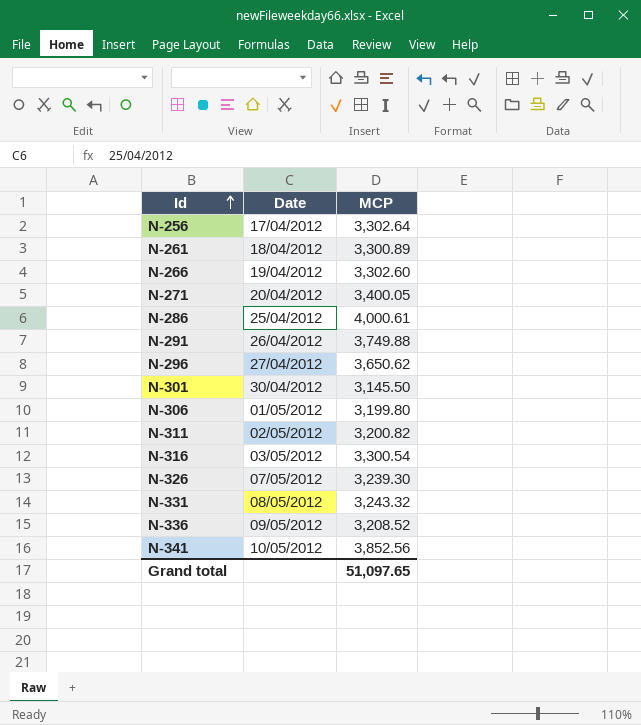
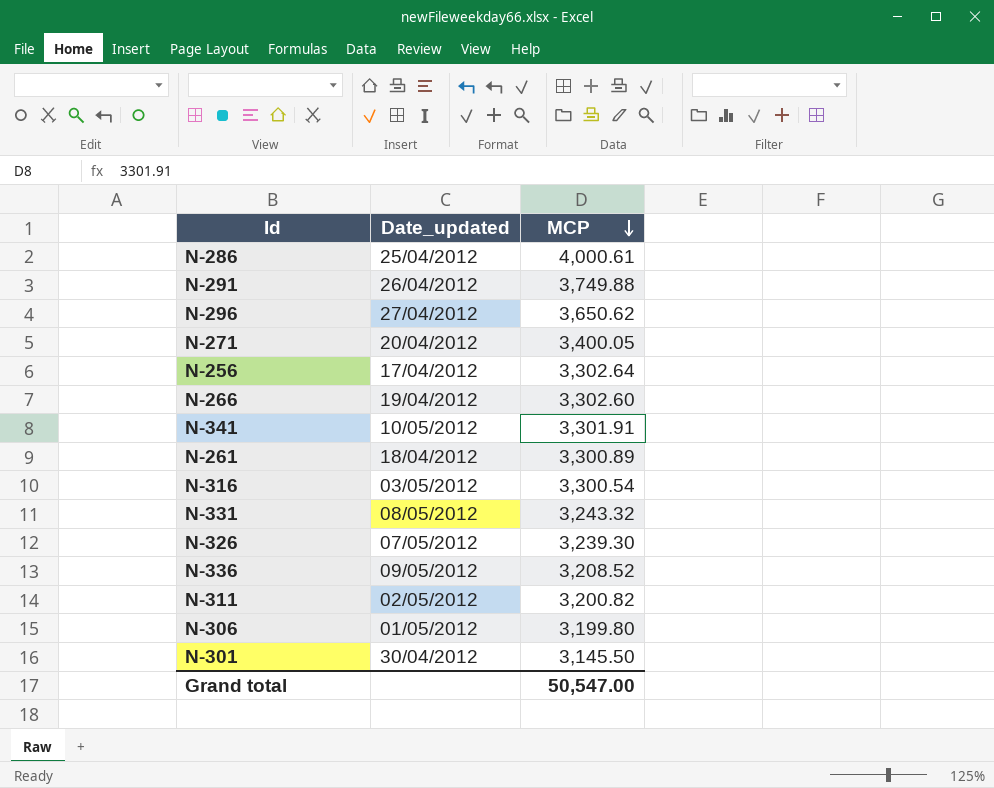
row order: Id ascending -> MCP descending
column name: Date -> Date_updated
N-341 | MCP: 3,852.56 -> 3,301.91
Grand total | MCP: 51,097.65 -> 50,547.00

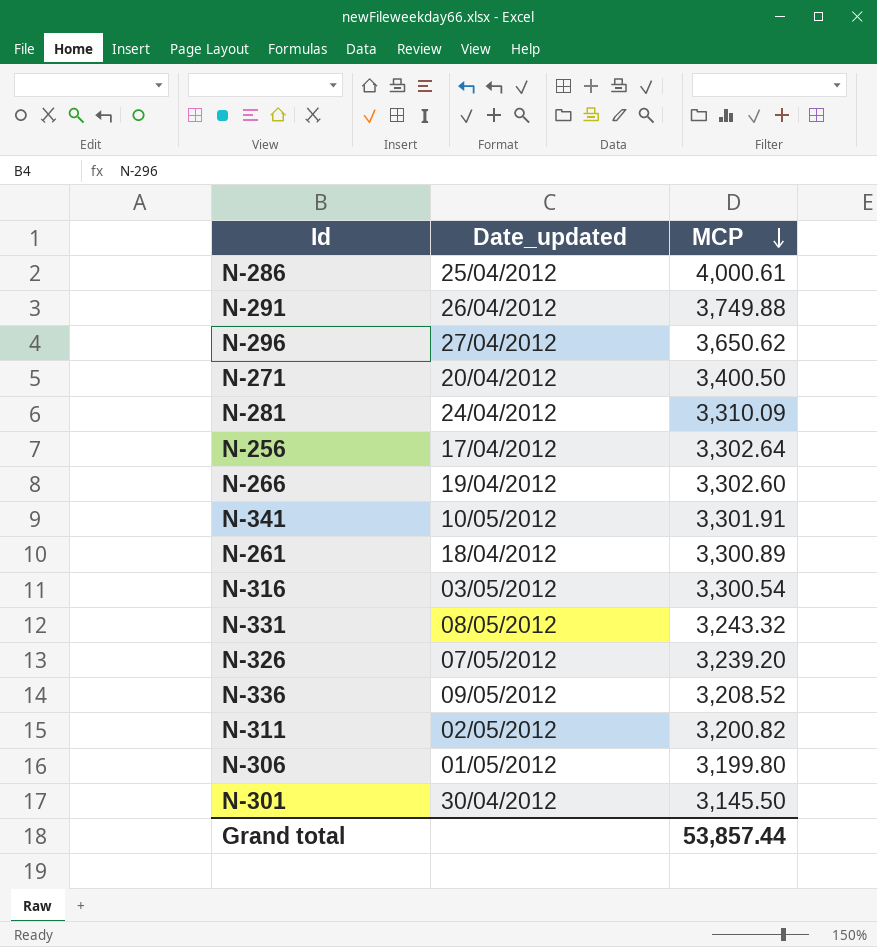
N-271 | MCP: 3,400.05 -> 3,400.50
row N-281: none -> 24/04/2012 | 3,310.09
N-326 | MCP: 3,239.30 -> 3,239.20
Grand total | MCP: 50,547.00 -> 53,857.44

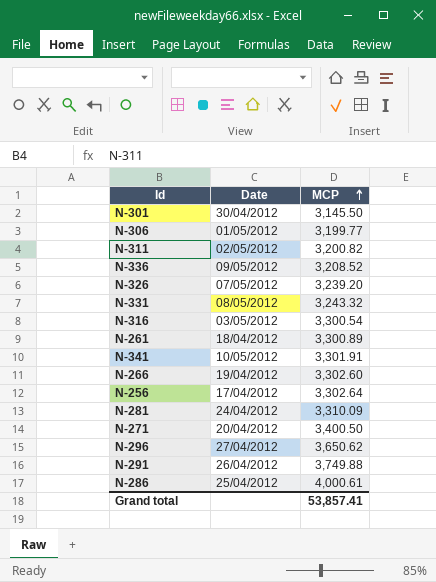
row order: MCP descending -> MCP ascending
column name: Date_updated -> Date
N-306 | MCP: 3,199.80 -> 3,199.77
Grand total | MCP: 53,857.44 -> 53,857.41

